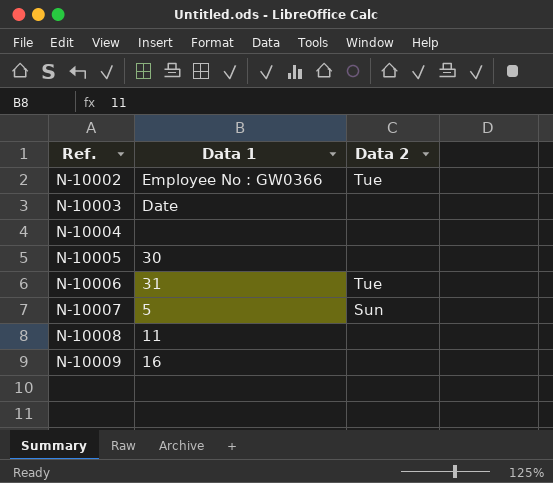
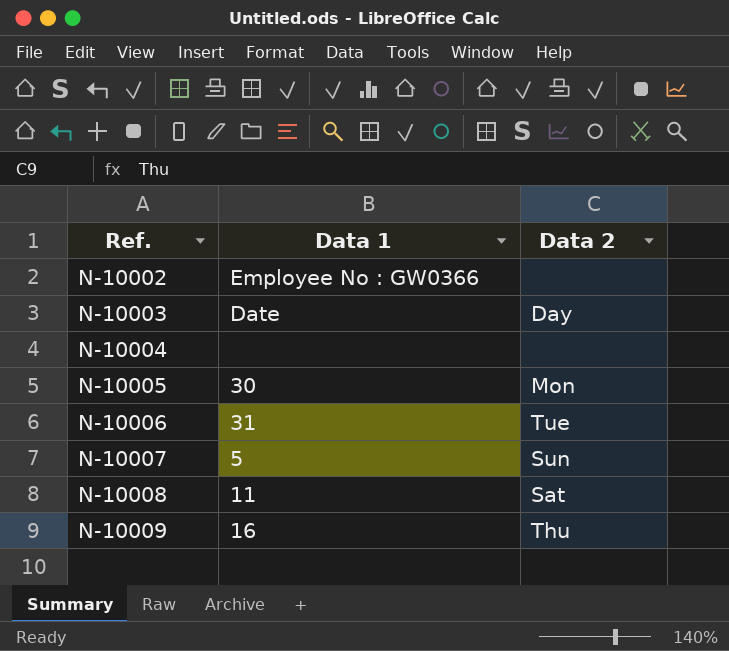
N-10002 | Data 2: Tue -> none
N-10003 | Data 2: none -> Day
N-10005 | Data 2: none -> Mon
N-10008 | Data 2: none -> Sat
N-10009 | Data 2: none -> Thu

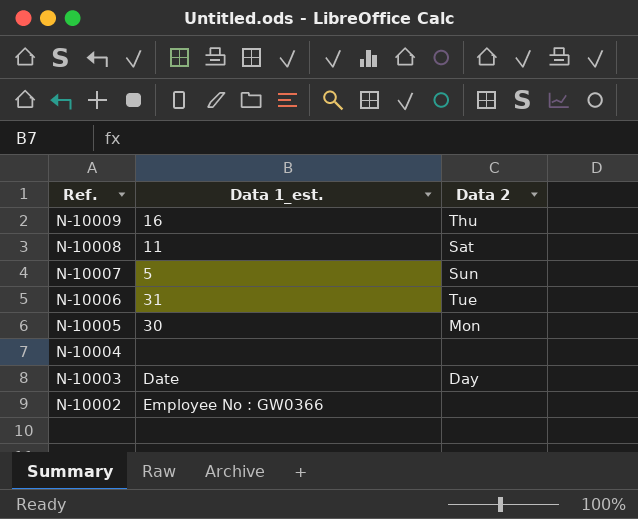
row order: Ref. ascending -> Ref. descending
column name: Data 1 -> Data 1_est.

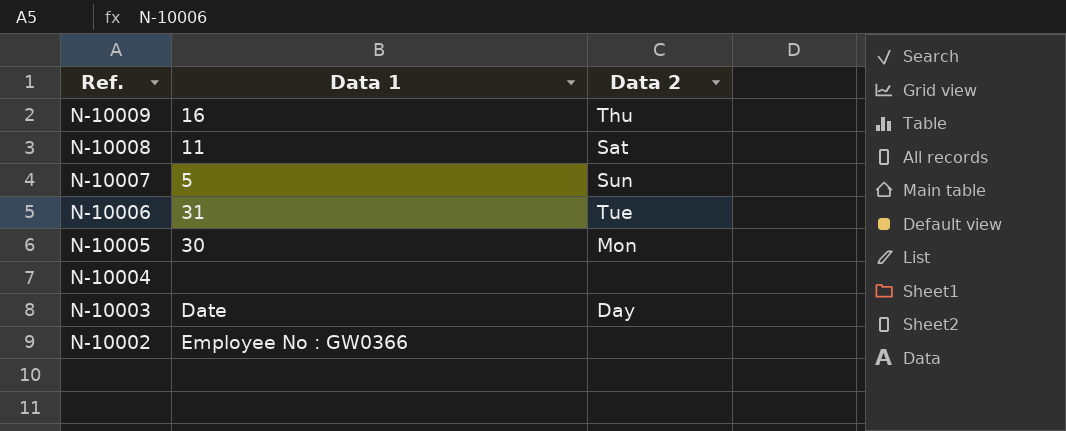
column name: Data 1_est. -> Data 1

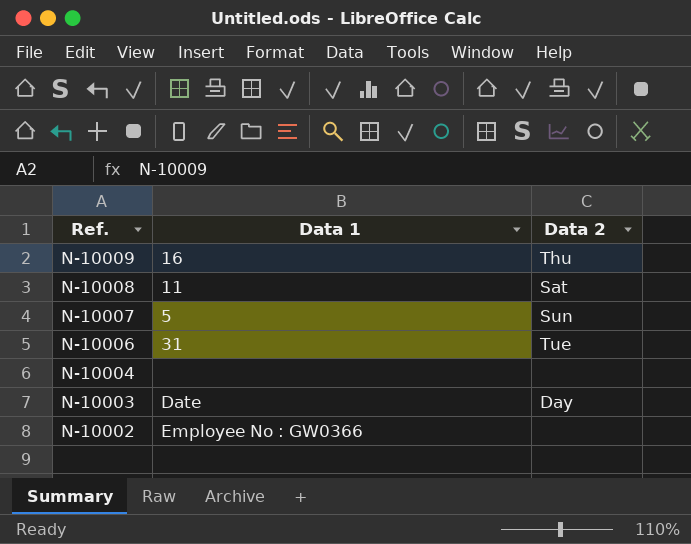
row N-10005: 30 | Mon -> none

